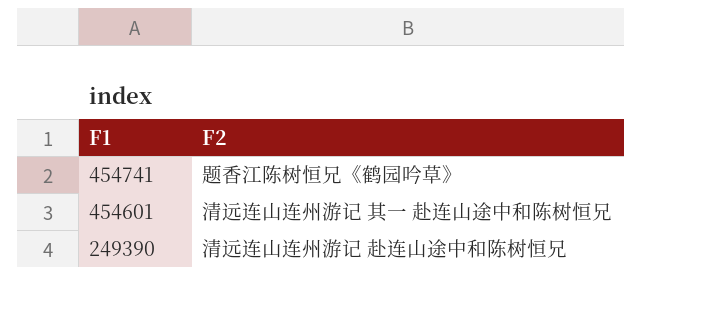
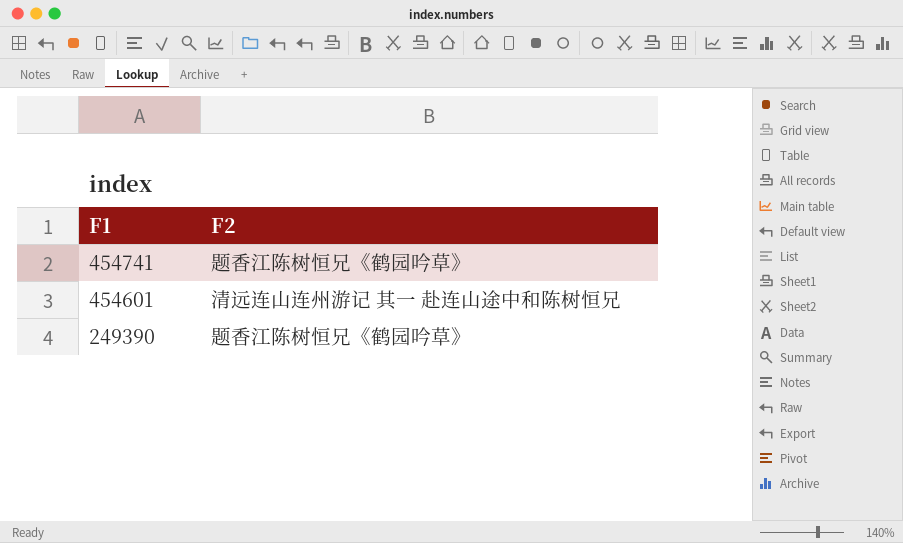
249390 | F2: 清远连山连州游记 赴连山途中和陈树恒兄 -> 题香江陈树恒兄《鹤园吟草》

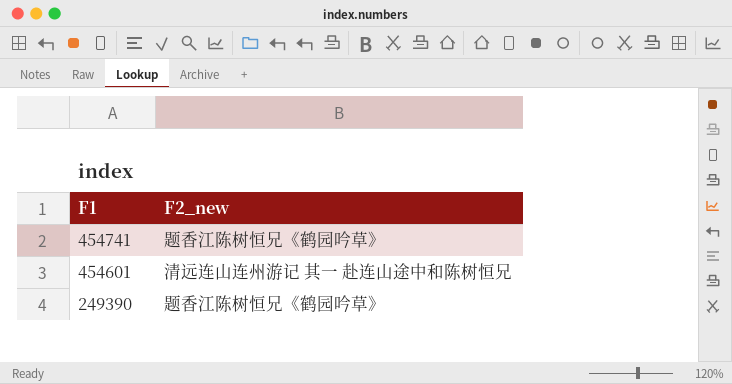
column name: F2 -> F2_new

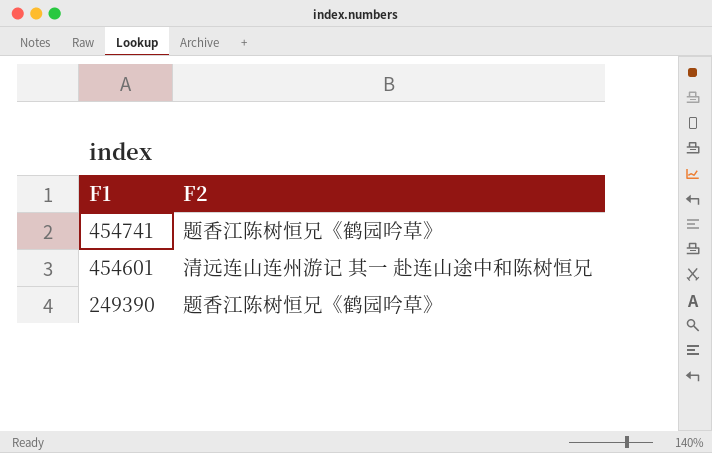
column name: F2_new -> F2

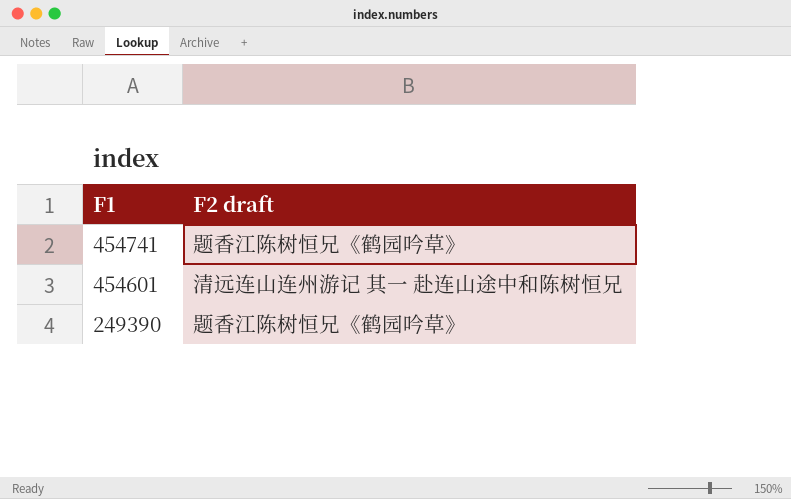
column name: F2 -> F2 draft

